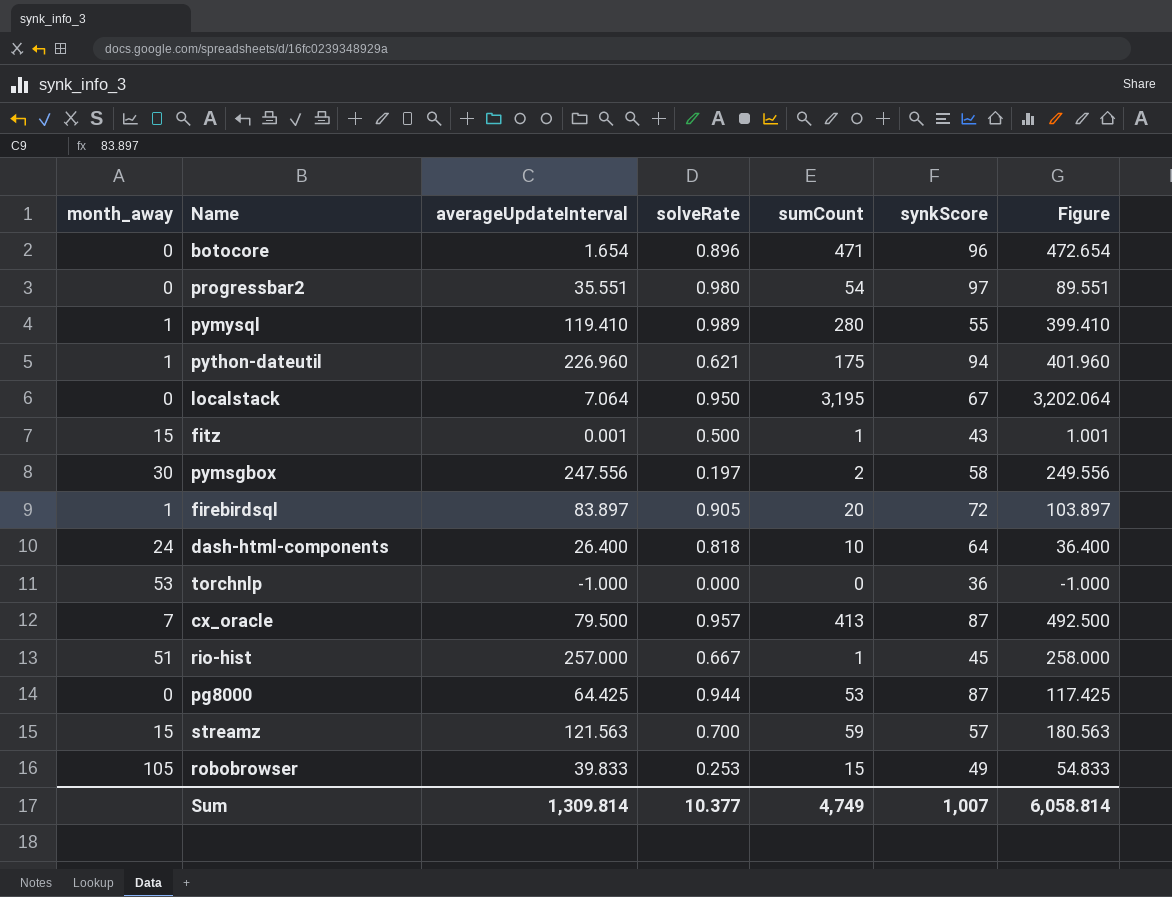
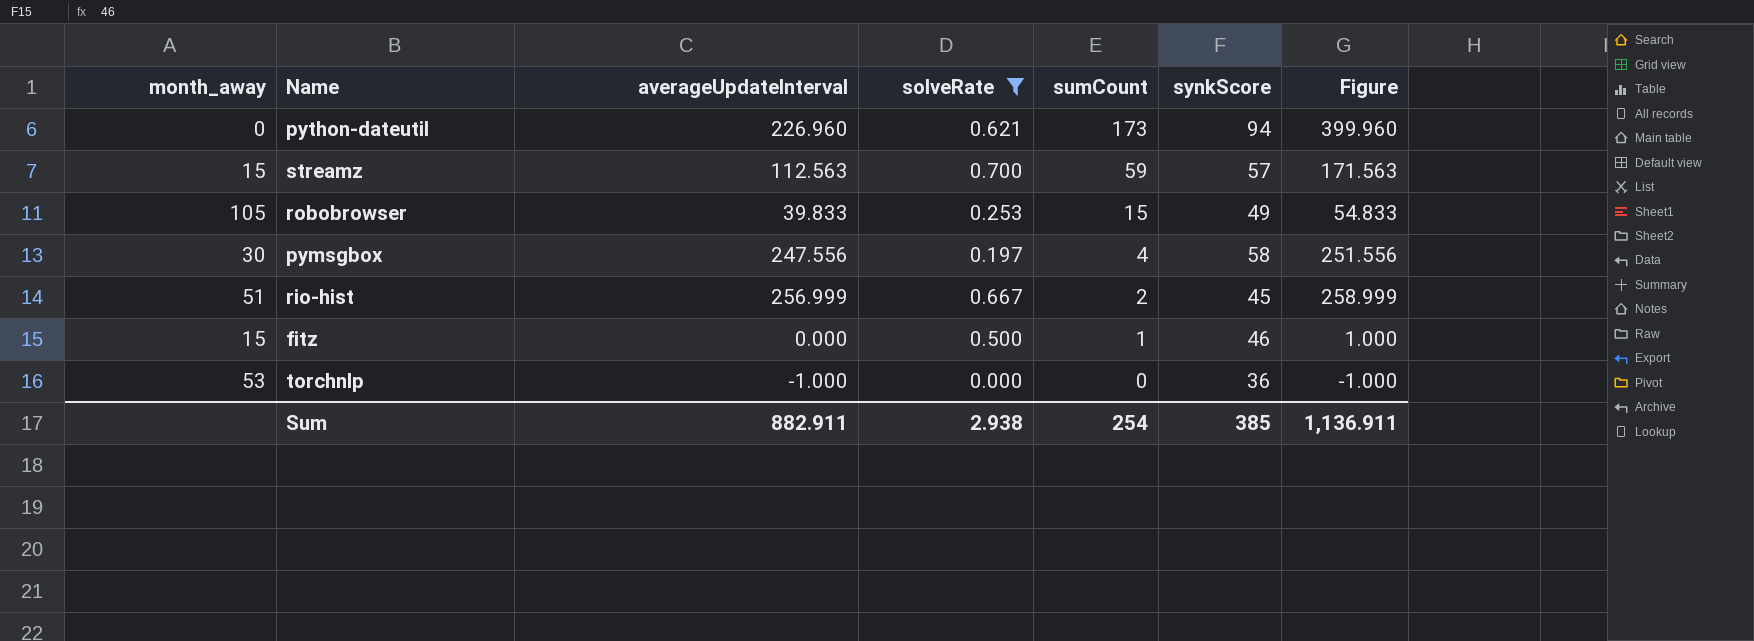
filter: none -> solveRate <= 0.700
row order: none -> sumCount descending
python-dateutil | month_away: 1 -> 0
python-dateutil | sumCount: 175 -> 173
python-dateutil | Figure: 401.960 -> 399.960
streamz | averageUpdateInterval: 121.563 -> 112.563
streamz | Figure: 180.563 -> 171.563
pymsgbox | sumCount: 2 -> 4
pymsgbox | Figure: 249.556 -> 251.556
rio-hist | averageUpdateInterval: 257.000 -> 256.999
rio-hist | sumCount: 1 -> 2
rio-hist | Figure: 258.000 -> 258.999
fitz | averageUpdateInterval: 0.001 -> 0.000
fitz | synkScore: 43 -> 46
fitz | Figure: 1.001 -> 1.000
Sum | averageUpdateInterval: 1,309.814 -> 882.911
Sum | solveRate: 10.377 -> 2.938
Sum | sumCount: 4,749 -> 254
Sum | synkScore: 1,007 -> 385
Sum | Figure: 6,058.814 -> 1,136.911

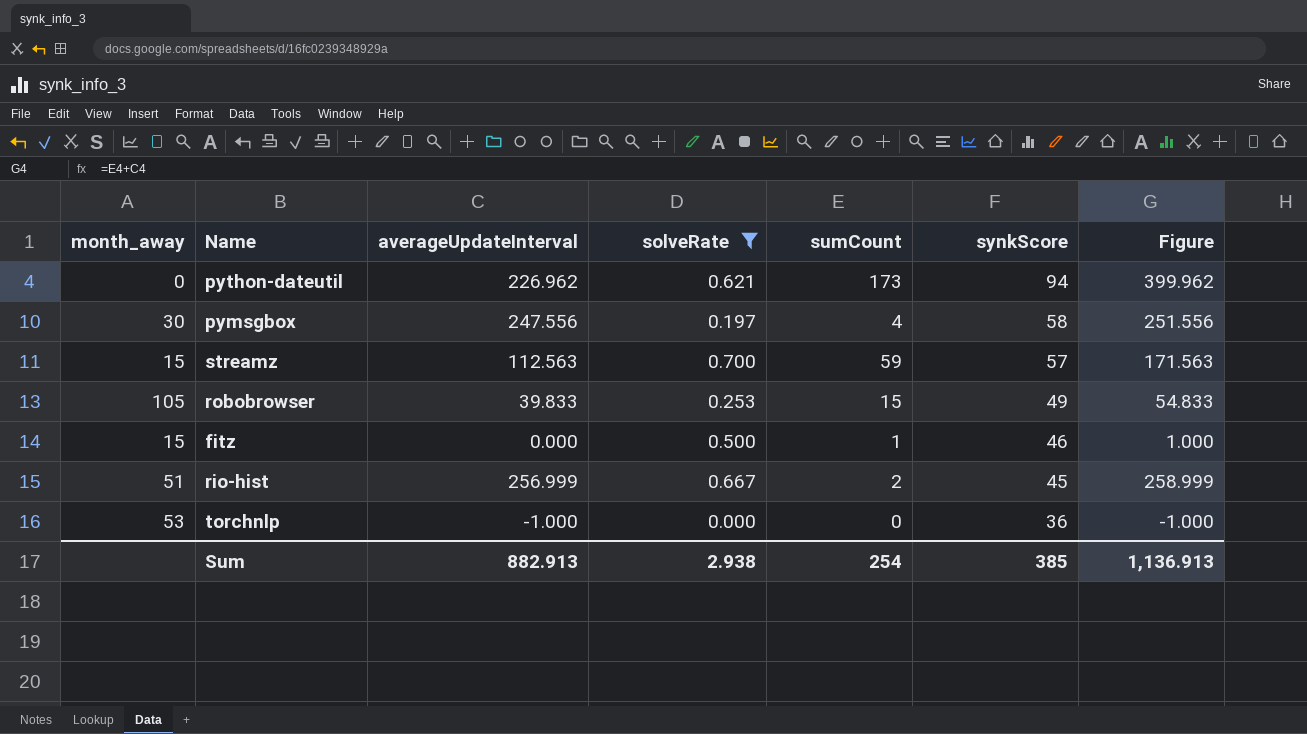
row order: sumCount descending -> synkScore descending
python-dateutil | averageUpdateInterval: 226.960 -> 226.962
python-dateutil | Figure: 399.960 -> 399.962
Sum | averageUpdateInterval: 882.911 -> 882.913
Sum | Figure: 1,136.911 -> 1,136.913

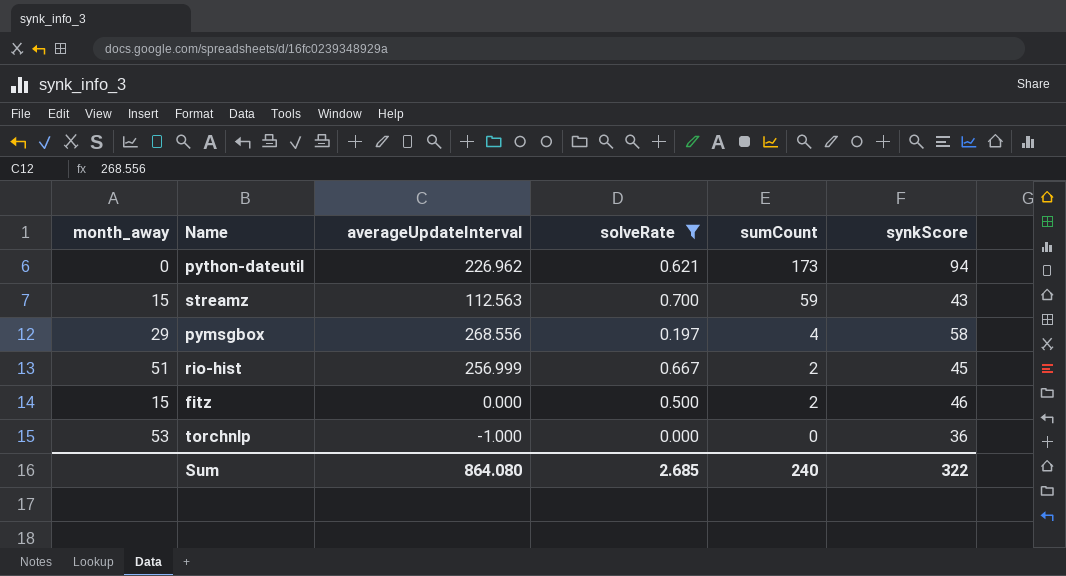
row order: synkScore descending -> sumCount descending
column Figure | formula: [averageUpdateInterval] + [sumCount] -> none
row robobrowser: 105 | 39.833 | 0.253 | 15 | 49 | 54.833 -> none
streamz | synkScore: 57 -> 43
pymsgbox | month_away: 30 -> 29
pymsgbox | averageUpdateInterval: 247.556 -> 268.556
fitz | sumCount: 1 -> 2
Sum | averageUpdateInterval: 882.913 -> 864.080
Sum | solveRate: 2.938 -> 2.685
Sum | sumCount: 254 -> 240
Sum | synkScore: 385 -> 322

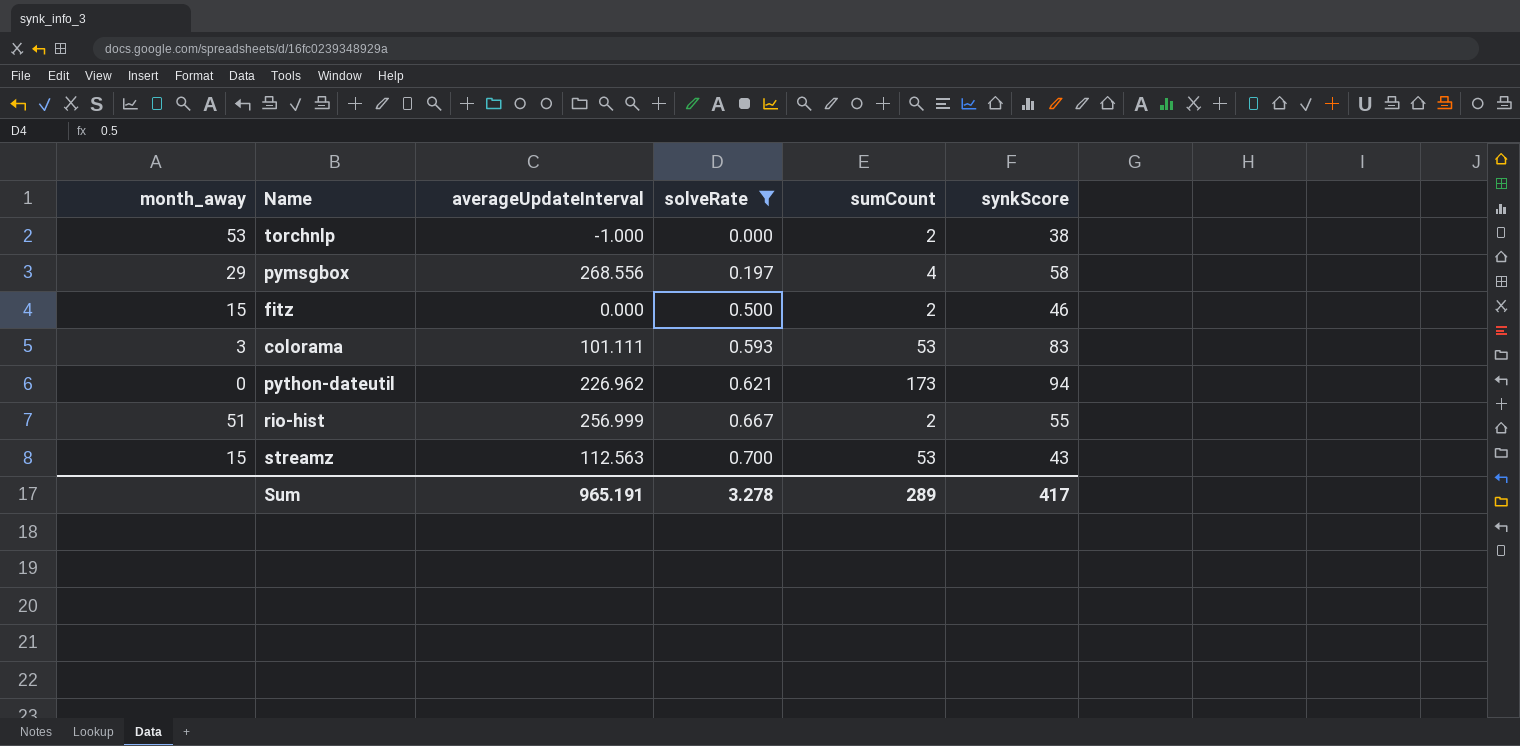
row order: sumCount descending -> solveRate ascending
torchnlp | sumCount: 0 -> 2
torchnlp | synkScore: 36 -> 38
row colorama: none -> 3 | 101.111 | 0.593 | 53 | 83
rio-hist | synkScore: 45 -> 55
streamz | sumCount: 59 -> 53
Sum | averageUpdateInterval: 864.080 -> 965.191
Sum | solveRate: 2.685 -> 3.278
Sum | sumCount: 240 -> 289
Sum | synkScore: 322 -> 417

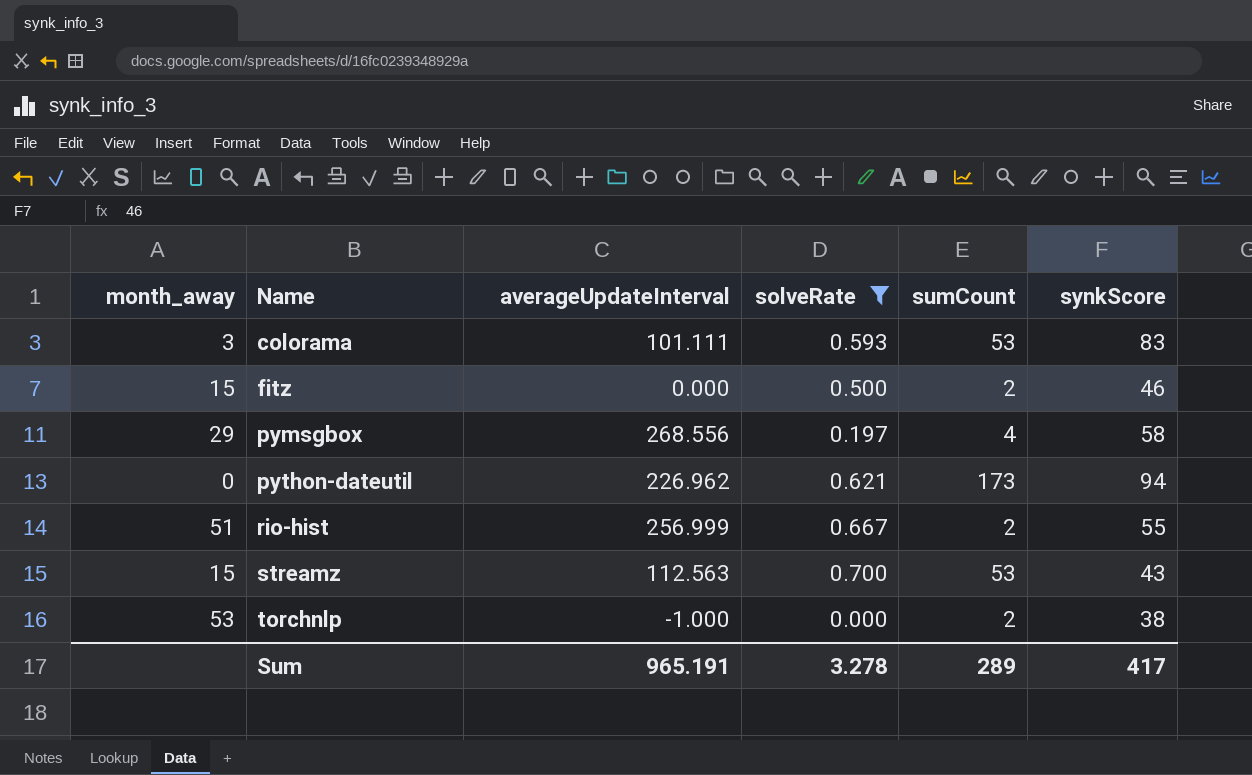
row order: solveRate ascending -> Name ascending

